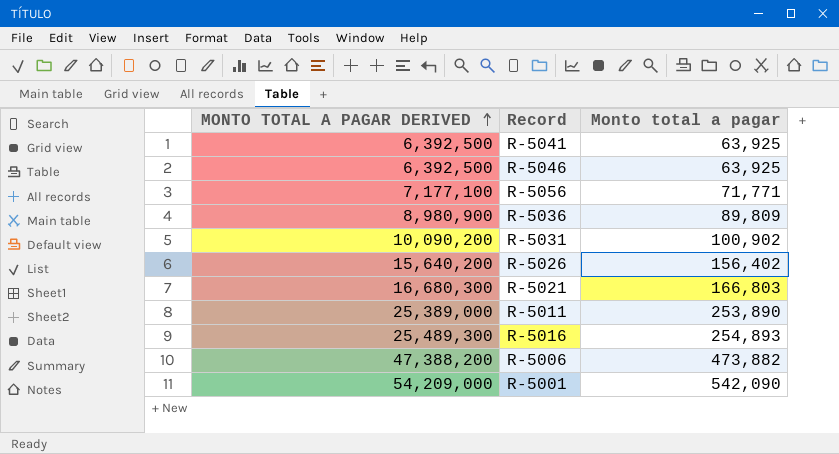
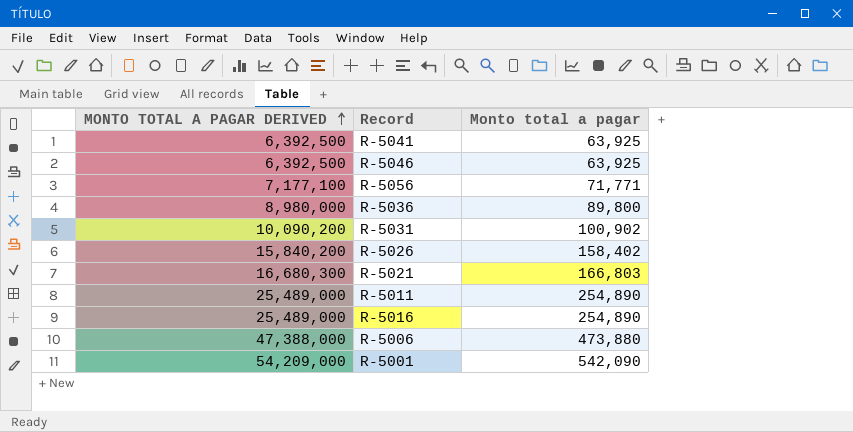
R-5036 | MONTO TOTAL A PAGAR DERIVED: 8,980,900 -> 8,980,000
R-5036 | Monto total a pagar: 89,809 -> 89,800
R-5026 | MONTO TOTAL A PAGAR DERIVED: 15,640,200 -> 15,840,200
R-5026 | Monto total a pagar: 156,402 -> 158,402
R-5011 | MONTO TOTAL A PAGAR DERIVED: 25,389,000 -> 25,489,000
R-5011 | Monto total a pagar: 253,890 -> 254,890
R-5016 | MONTO TOTAL A PAGAR DERIVED: 25,489,300 -> 25,489,000
R-5016 | Monto total a pagar: 254,893 -> 254,890
R-5006 | MONTO TOTAL A PAGAR DERIVED: 47,388,200 -> 47,388,000
R-5006 | Monto total a pagar: 473,882 -> 473,880

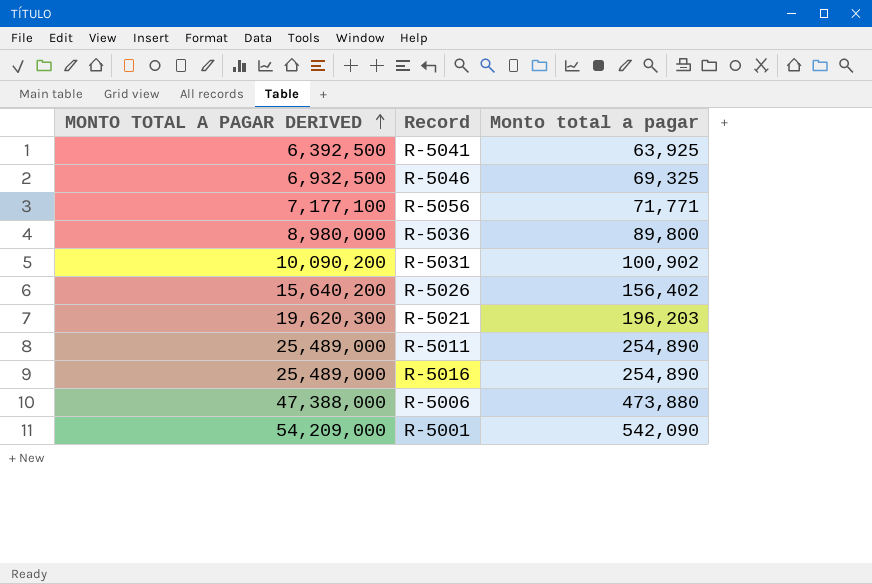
R-5046 | MONTO TOTAL A PAGAR DERIVED: 6,392,500 -> 6,932,500
R-5046 | Monto total a pagar: 63,925 -> 69,325
R-5026 | MONTO TOTAL A PAGAR DERIVED: 15,840,200 -> 15,640,200
R-5026 | Monto total a pagar: 158,402 -> 156,402
R-5021 | MONTO TOTAL A PAGAR DERIVED: 16,680,300 -> 19,620,300
R-5021 | Monto total a pagar: 166,803 -> 196,203

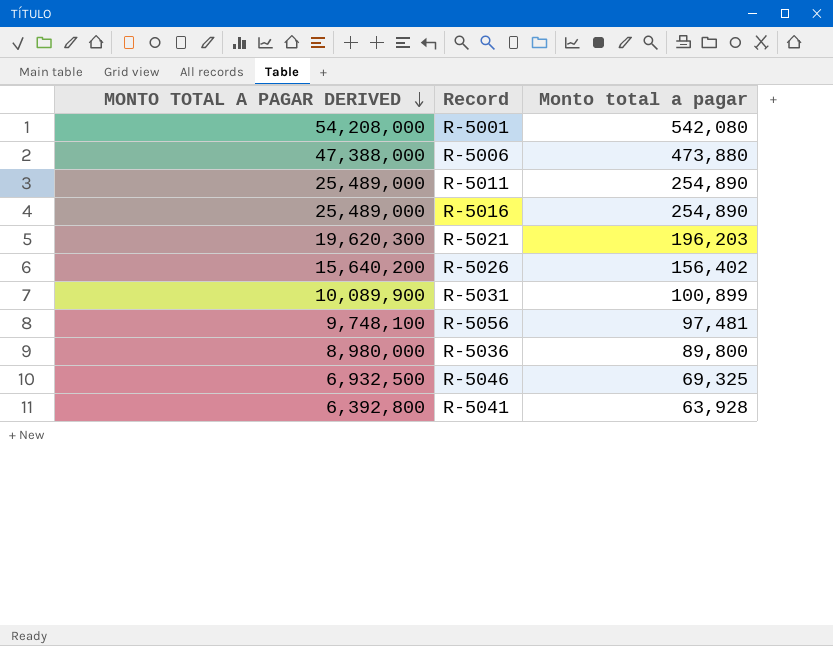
row order: MONTO TOTAL A PAGAR DERIVED ascending -> MONTO TOTAL A PAGAR DERIVED descending
R-5001 | MONTO TOTAL A PAGAR DERIVED: 54,209,000 -> 54,208,000
R-5001 | Monto total a pagar: 542,090 -> 542,080
R-5031 | MONTO TOTAL A PAGAR DERIVED: 10,090,200 -> 10,089,900
R-5031 | Monto total a pagar: 100,902 -> 100,899
R-5056 | MONTO TOTAL A PAGAR DERIVED: 7,177,100 -> 9,748,100
R-5056 | Monto total a pagar: 71,771 -> 97,481
R-5041 | MONTO TOTAL A PAGAR DERIVED: 6,392,500 -> 6,392,800
R-5041 | Monto total a pagar: 63,925 -> 63,928

